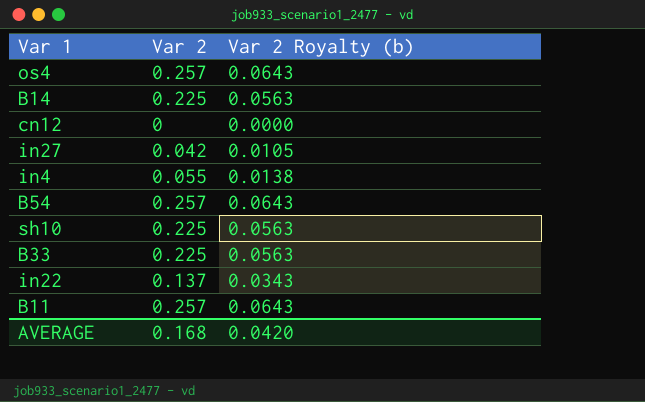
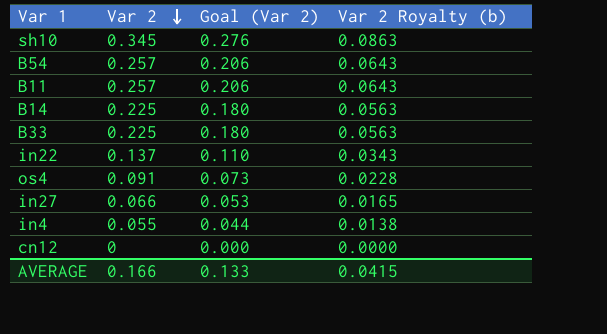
row order: none -> Var 2 descending
column Goal (Var 2) | formula: none -> [Var 2] * 0.8
sh10 | Var 2: 0.225 -> 0.345
sh10 | Var 2 Royalty (b): 0.0563 -> 0.0863
os4 | Var 2: 0.257 -> 0.091
os4 | Var 2 Royalty (b): 0.0643 -> 0.0228
in27 | Var 2: 0.042 -> 0.066
in27 | Var 2 Royalty (b): 0.0105 -> 0.0165
AVERAGE | Var 2: 0.168 -> 0.166
AVERAGE | Var 2 Royalty (b): 0.0420 -> 0.0415

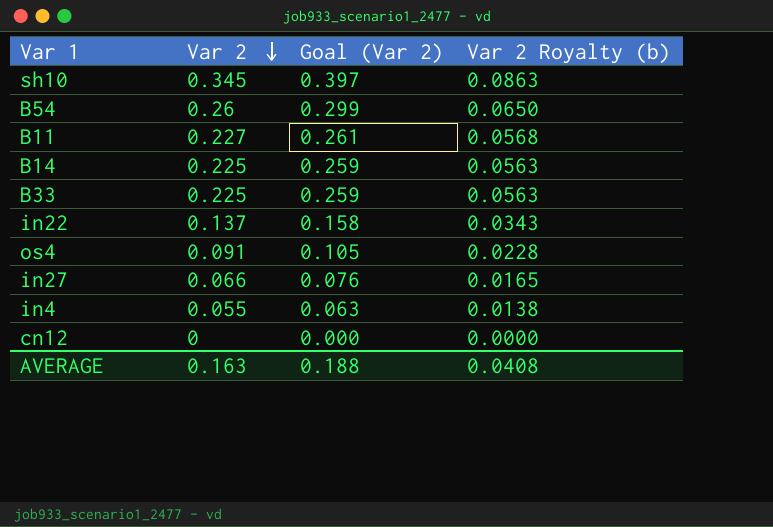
column Goal (Var 2) | formula: [Var 2] * 0.8 -> [Var 2] * 1.15
B54 | Var 2: 0.257 -> 0.26
B54 | Var 2 Royalty (b): 0.0643 -> 0.0650
B11 | Var 2: 0.257 -> 0.227
B11 | Var 2 Royalty (b): 0.0643 -> 0.0568
AVERAGE | Var 2: 0.166 -> 0.163
AVERAGE | Goal (Var 2): 0.133 -> 0.188
AVERAGE | Var 2 Royalty (b): 0.0415 -> 0.0408

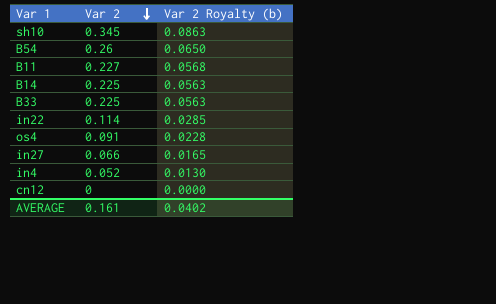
column Goal (Var 2) | formula: [Var 2] * 1.15 -> none
in22 | Var 2: 0.137 -> 0.114
in22 | Var 2 Royalty (b): 0.0343 -> 0.0285
in4 | Var 2: 0.055 -> 0.052
in4 | Var 2 Royalty (b): 0.0138 -> 0.0130
AVERAGE | Var 2: 0.163 -> 0.161
AVERAGE | Var 2 Royalty (b): 0.0408 -> 0.0402

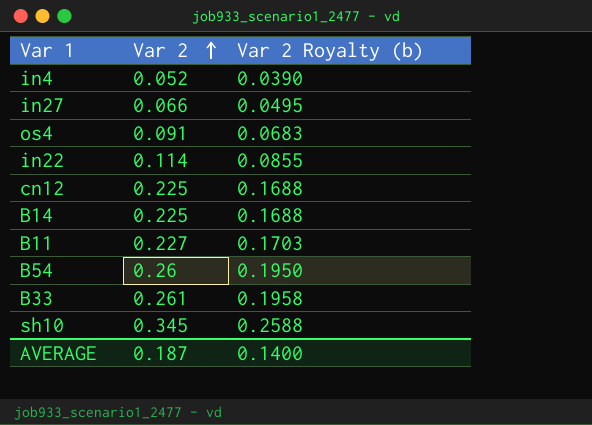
row order: Var 2 descending -> Var 2 ascending
column Var 2 Royalty (b) | formula: [Var 2] * 0.25 -> [Var 2] * 0.75
cn12 | Var 2: 0 -> 0.225
B33 | Var 2: 0.225 -> 0.261
AVERAGE | Var 2: 0.161 -> 0.187
AVERAGE | Var 2 Royalty (b): 0.0402 -> 0.1400

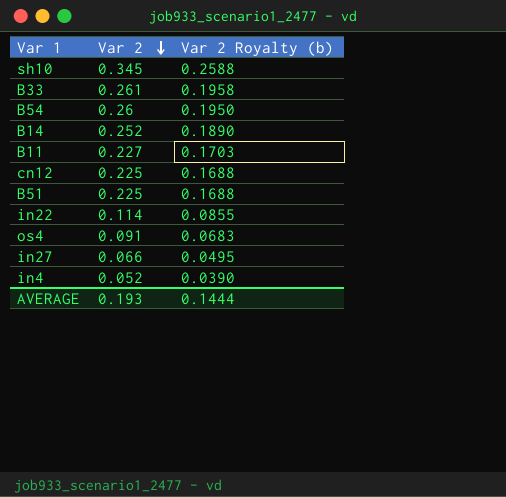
row order: Var 2 ascending -> Var 2 descending
B14 | Var 2: 0.225 -> 0.252
B14 | Var 2 Royalty (b): 0.1688 -> 0.1890
row B51: none -> 0.225 | 0.1688
AVERAGE | Var 2: 0.187 -> 0.193
AVERAGE | Var 2 Royalty (b): 0.1400 -> 0.1444

